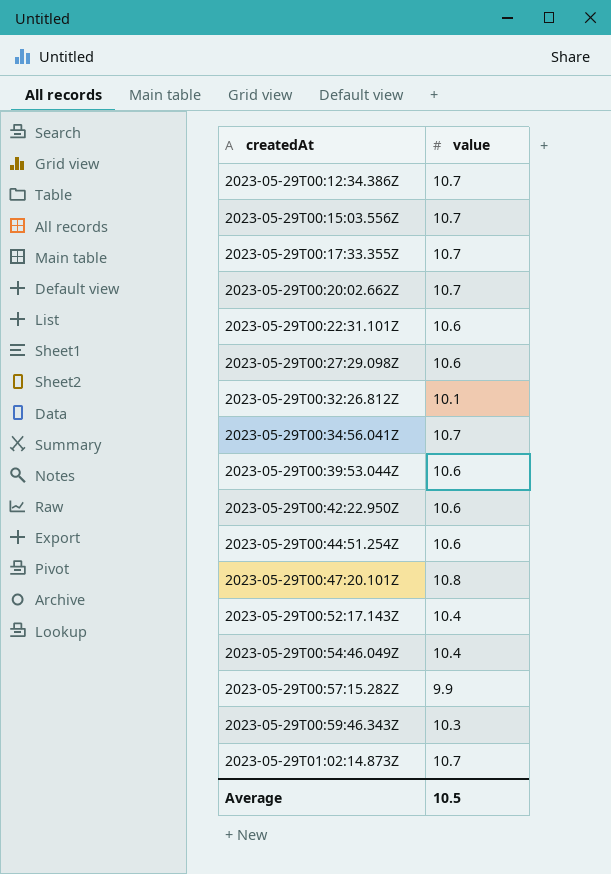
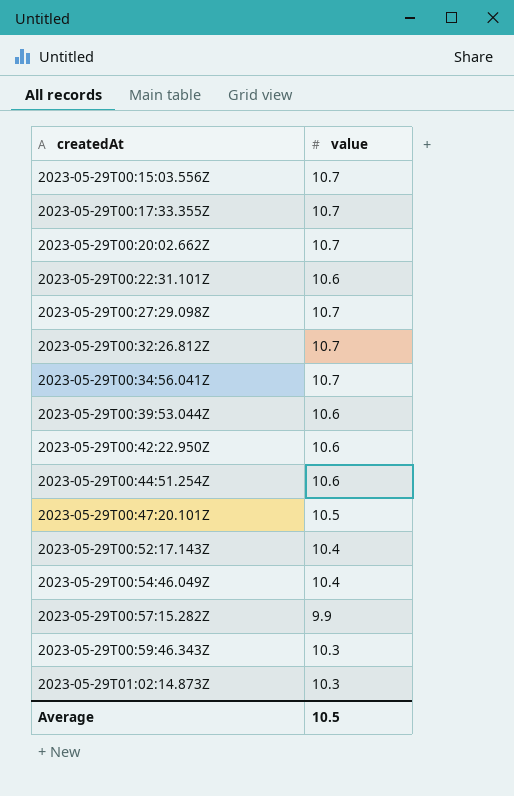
row 2023-05-29T00:12:34.386Z: 10.7 -> none
2023-05-29T00:27:29.098Z | value: 10.6 -> 10.7
2023-05-29T00:32:26.812Z | value: 10.1 -> 10.7
2023-05-29T00:47:20.101Z | value: 10.8 -> 10.5
2023-05-29T01:02:14.873Z | value: 10.7 -> 10.3

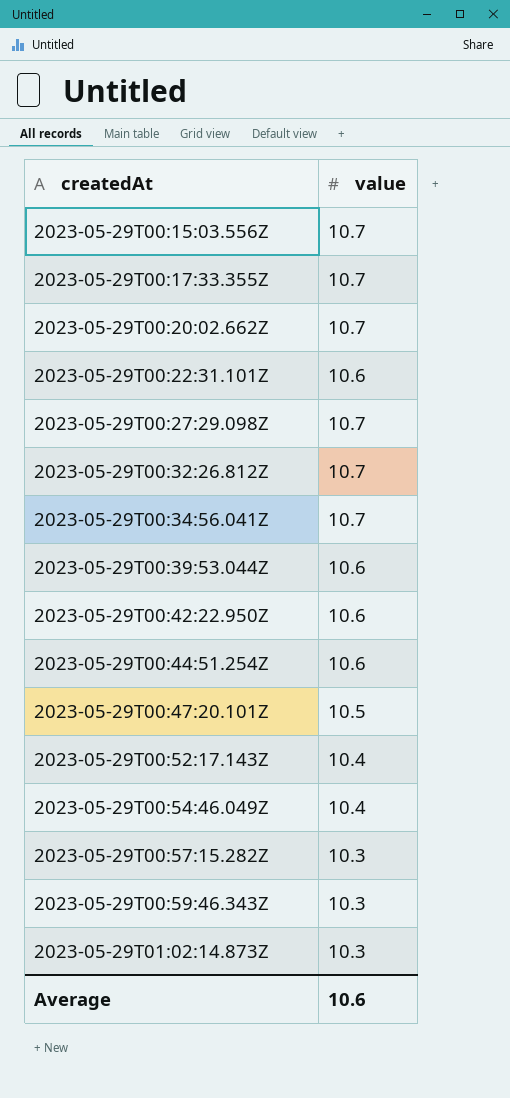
2023-05-29T00:57:15.282Z | value: 9.9 -> 10.3
Average | value: 10.5 -> 10.6

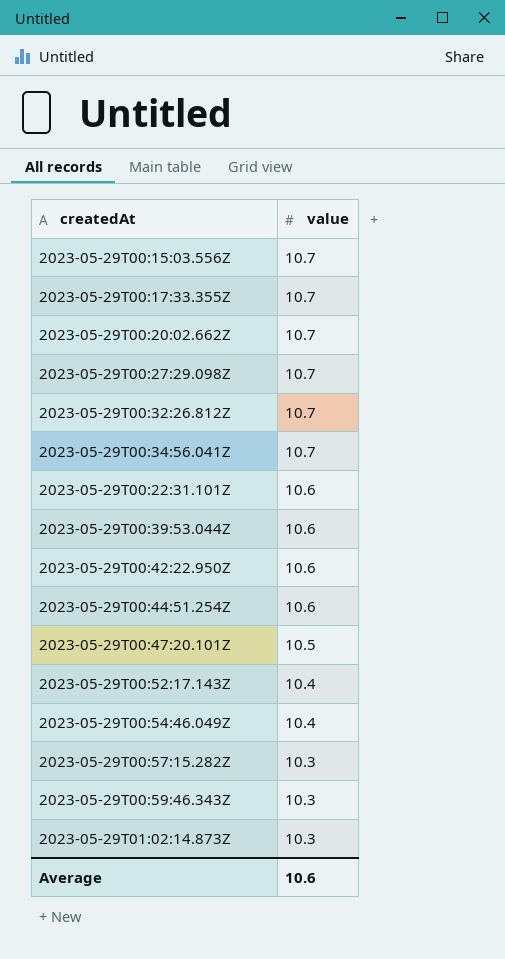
row order: createdAt ascending -> value descending

